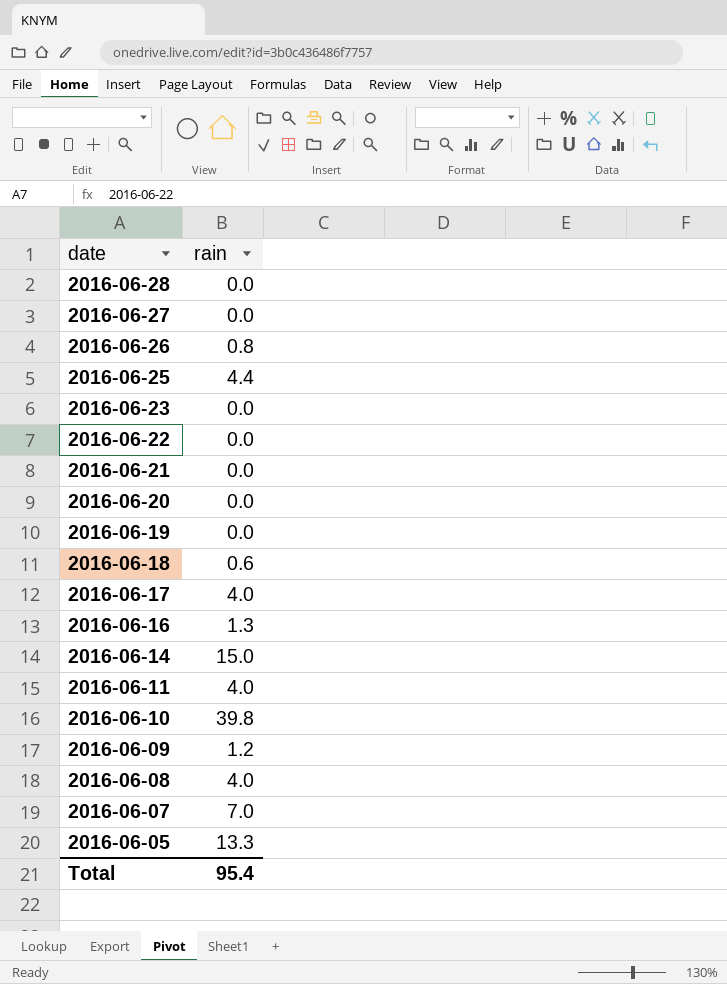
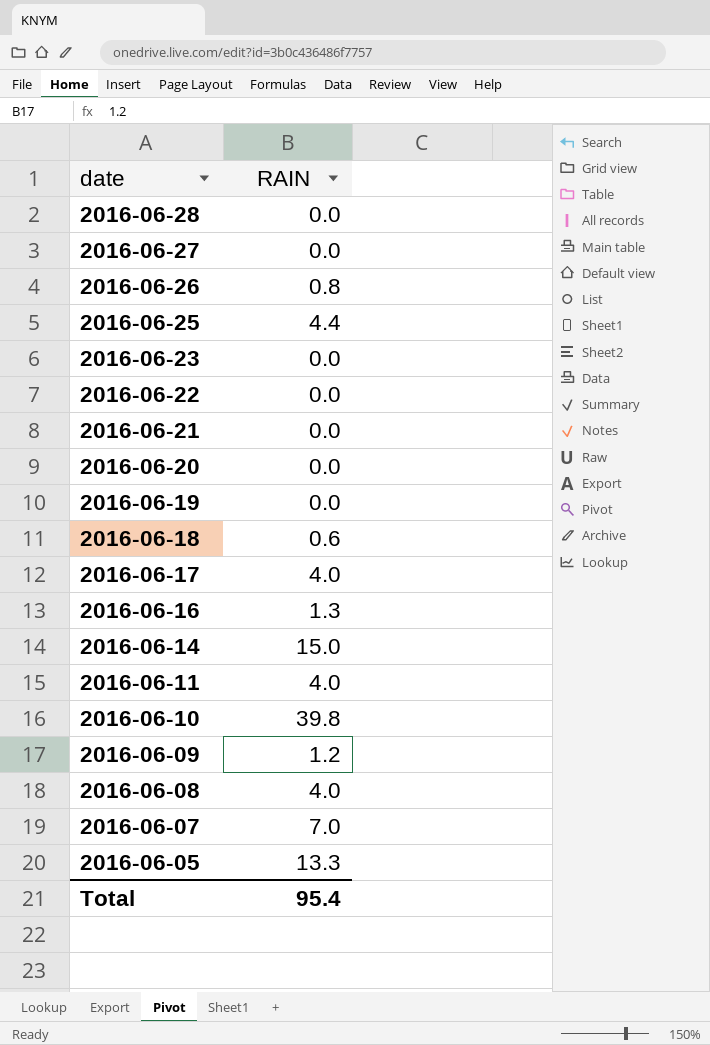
column name: rain -> RAIN

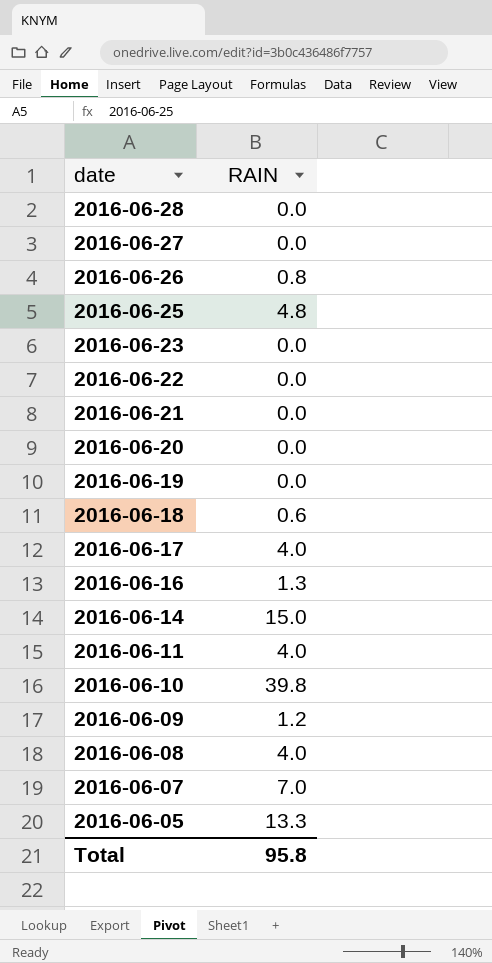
2016-06-25 | RAIN: 4.4 -> 4.8
Total | RAIN: 95.4 -> 95.8

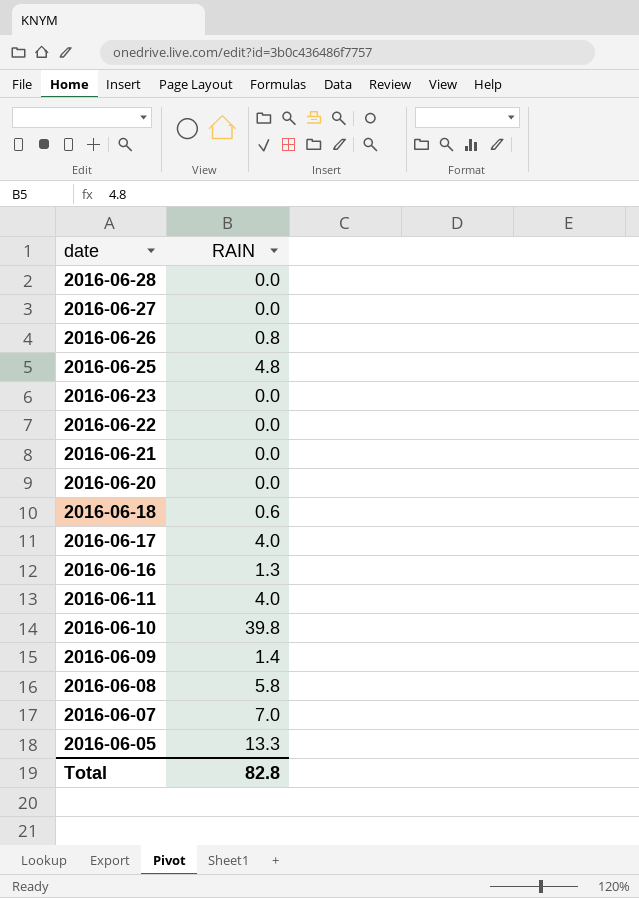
row 2016-06-19: 0.0 -> none
row 2016-06-14: 15.0 -> none
2016-06-09 | RAIN: 1.2 -> 1.4
2016-06-08 | RAIN: 4.0 -> 5.8
Total | RAIN: 95.8 -> 82.8

